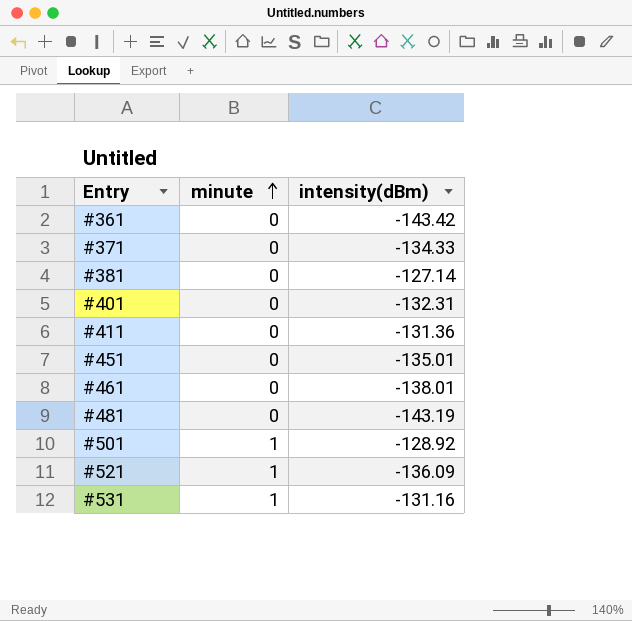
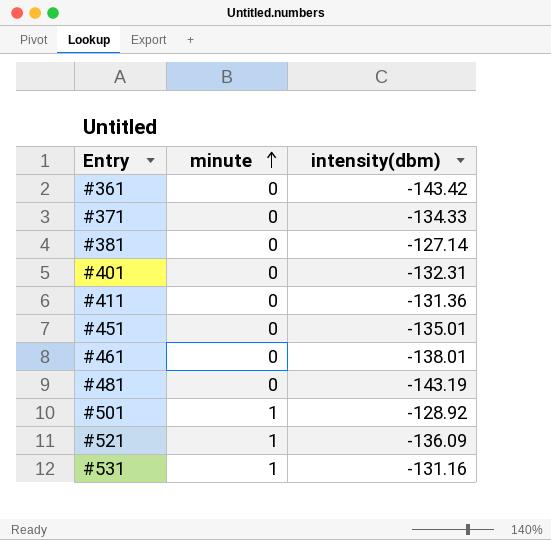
column name: intensity(dBm) -> intensity(dbm)

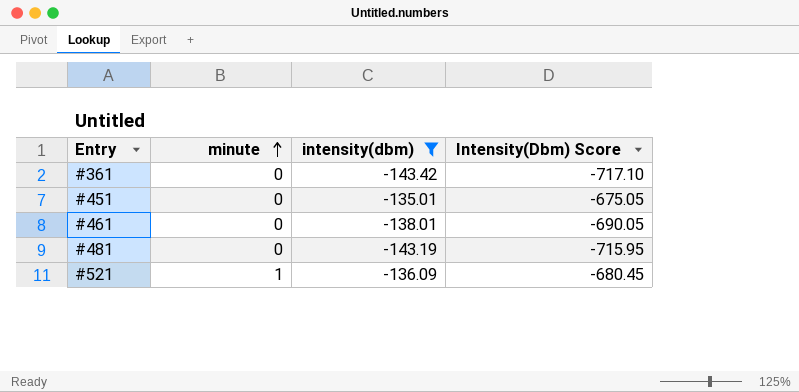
filter: none -> intensity(dbm) <= -135.01
column Intensity(Dbm) Score | formula: none -> [intensity(dbm)] * 5

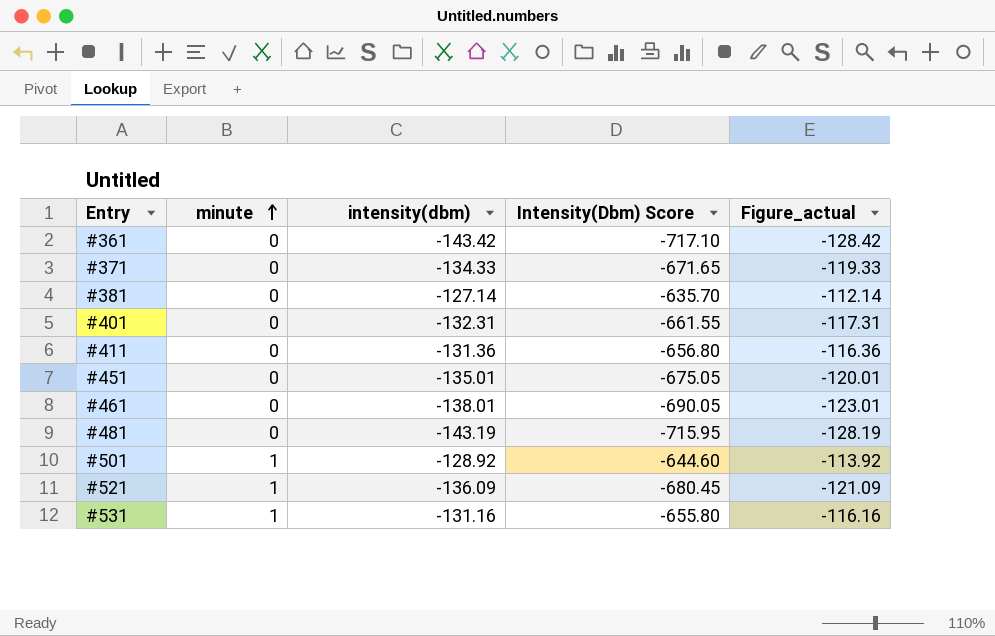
filter: intensity(dbm) <= -135.01 -> none
column Figure_actual | formula: none -> [intensity(dbm)] + 15

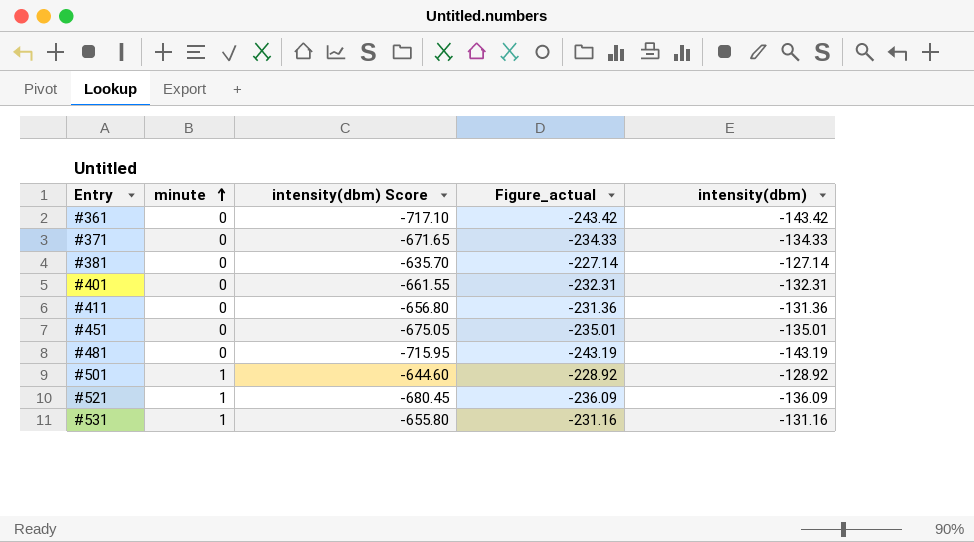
column name: Intensity(Dbm) Score -> intensity(dbm) Score
column Figure_actual | formula: [intensity(dbm)] + 15 -> [intensity(dbm)] - 100
column intensity(dbm) | position: 3 -> 5
row #461: 0 | -138.01 | -690.05 | -123.01 -> none

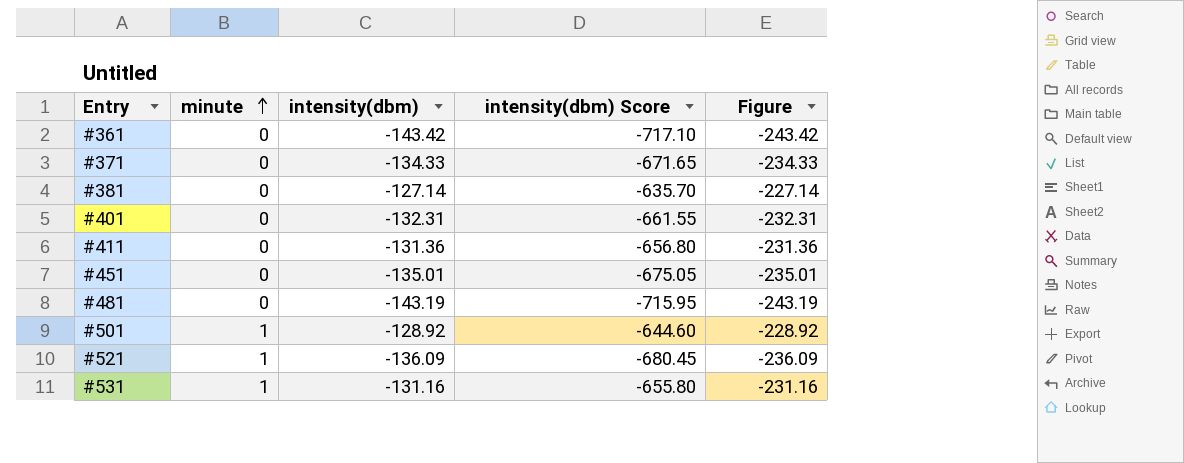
column intensity(dbm) | position: 5 -> 3
column name: Figure_actual -> Figure

